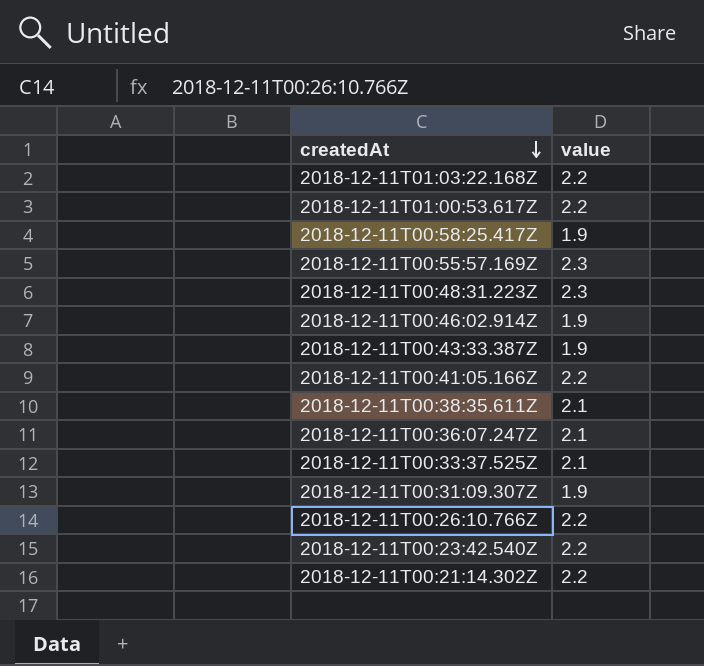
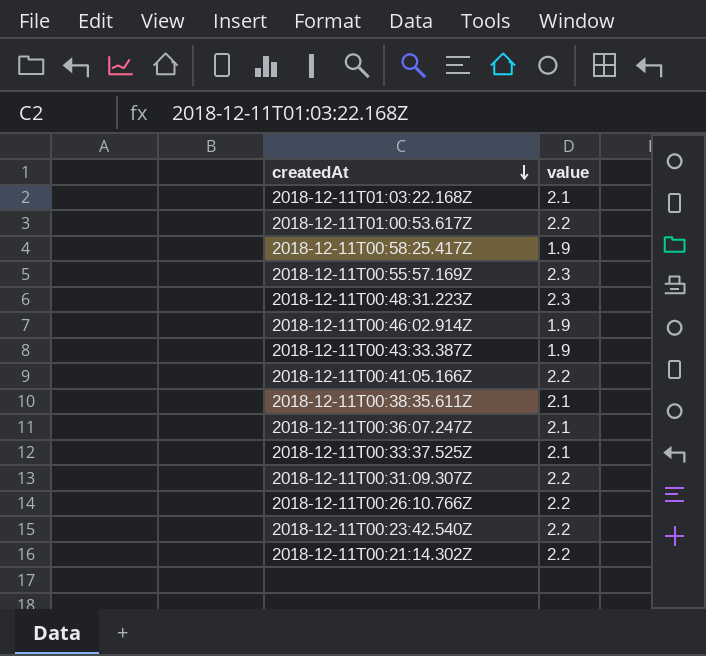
2018-12-11T01:03:22.168Z | value: 2.2 -> 2.1
2018-12-11T00:31:09.307Z | value: 1.9 -> 2.2

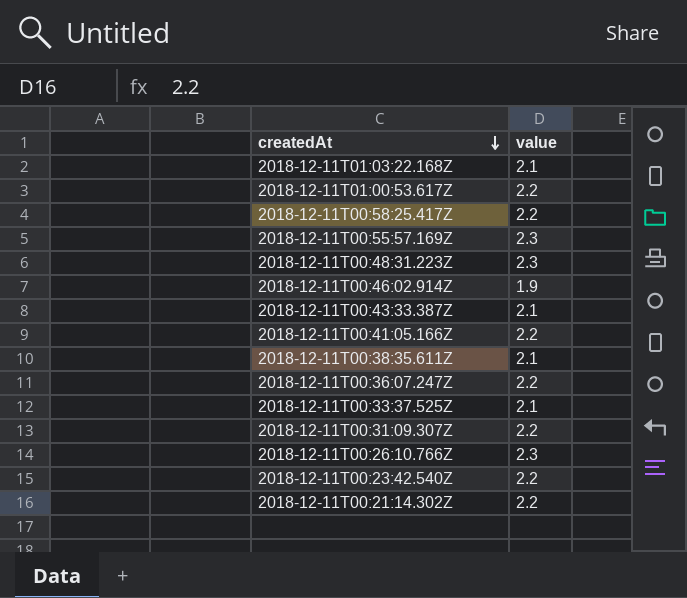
2018-12-11T00:58:25.417Z | value: 1.9 -> 2.2
2018-12-11T00:43:33.387Z | value: 1.9 -> 2.1
2018-12-11T00:36:07.247Z | value: 2.1 -> 2.2
2018-12-11T00:26:10.766Z | value: 2.2 -> 2.3

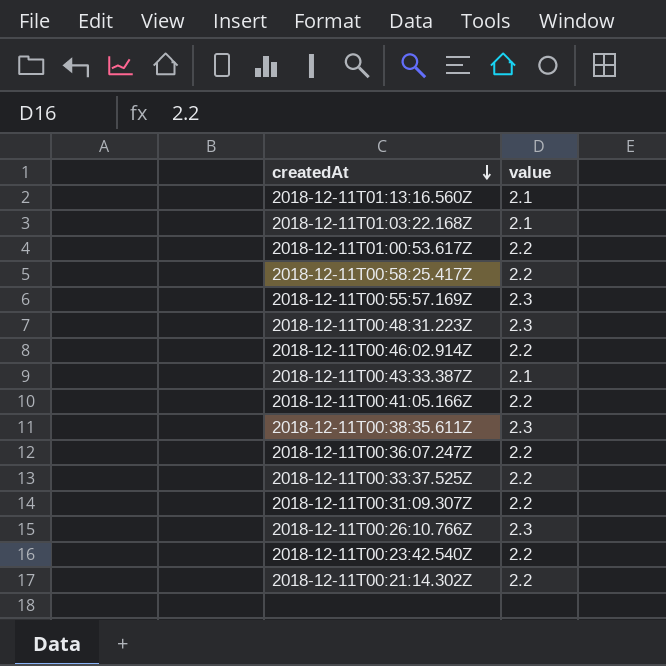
row 2018-12-11T01:13:16.560Z: none -> 2.1
2018-12-11T00:46:02.914Z | value: 1.9 -> 2.2
2018-12-11T00:38:35.611Z | value: 2.1 -> 2.3
2018-12-11T00:33:37.525Z | value: 2.1 -> 2.2

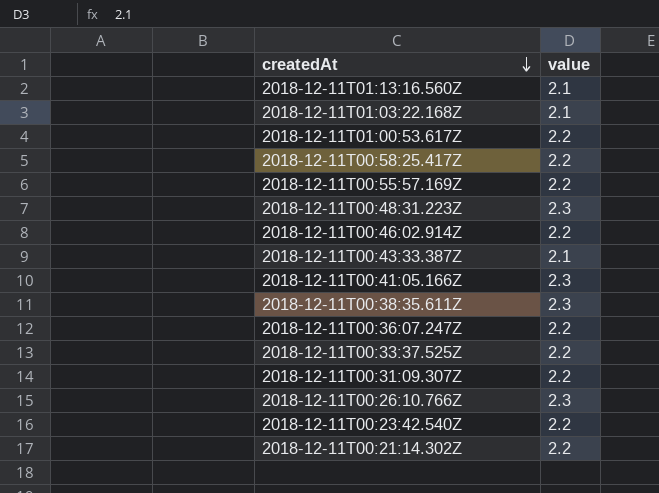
2018-12-11T00:55:57.169Z | value: 2.3 -> 2.2
2018-12-11T00:41:05.166Z | value: 2.2 -> 2.3

